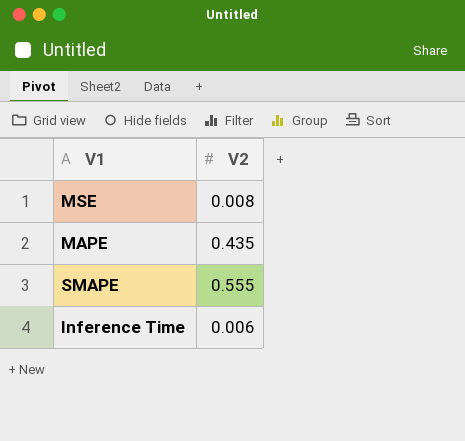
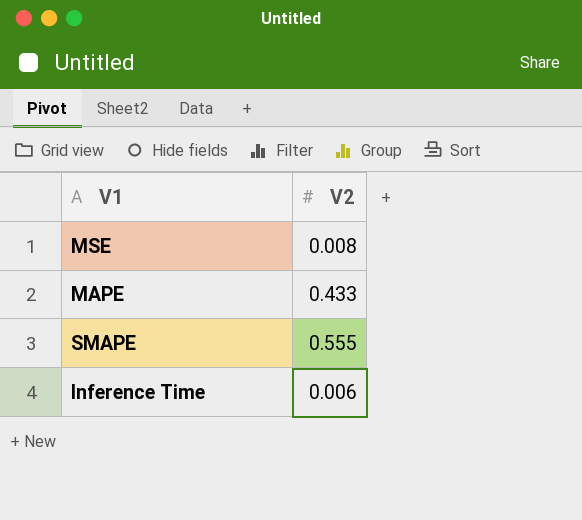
MAPE | V2: 0.435 -> 0.433

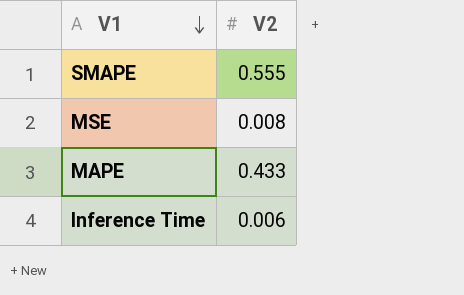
row order: none -> V1 descending

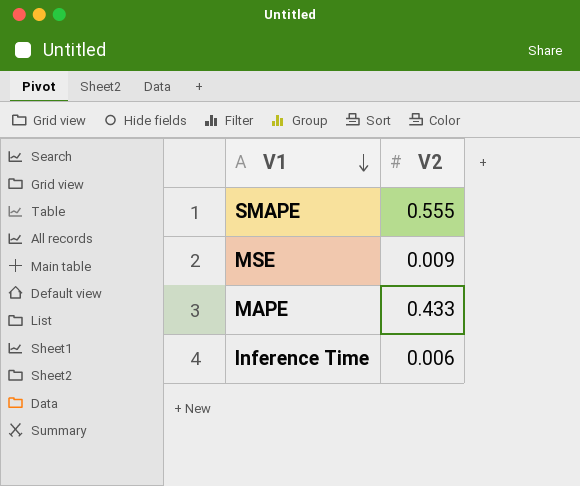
MSE | V2: 0.008 -> 0.009

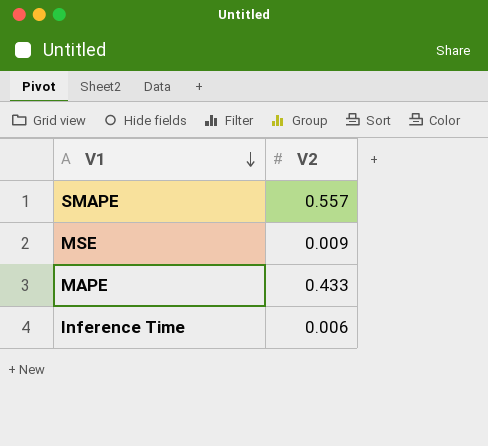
SMAPE | V2: 0.555 -> 0.557

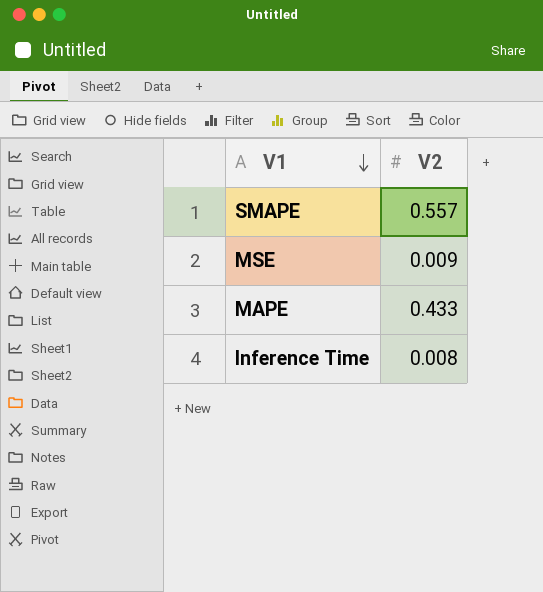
Inference Time | V2: 0.006 -> 0.008

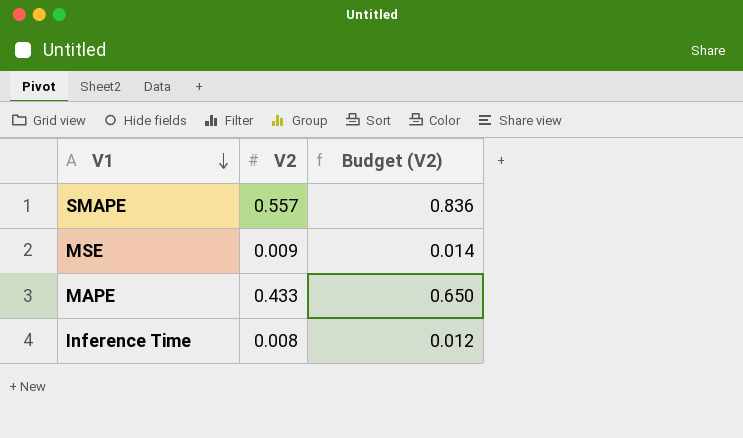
column Budget (V2) | formula: none -> [V2] * 1.5

